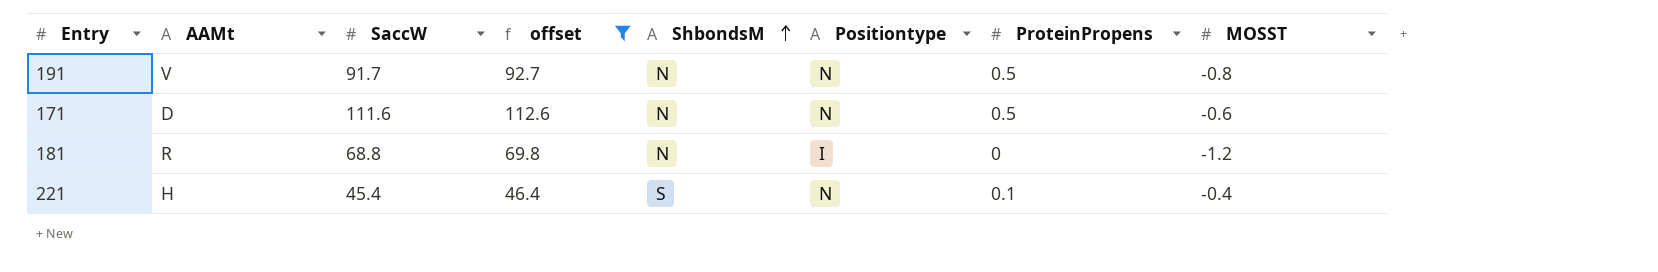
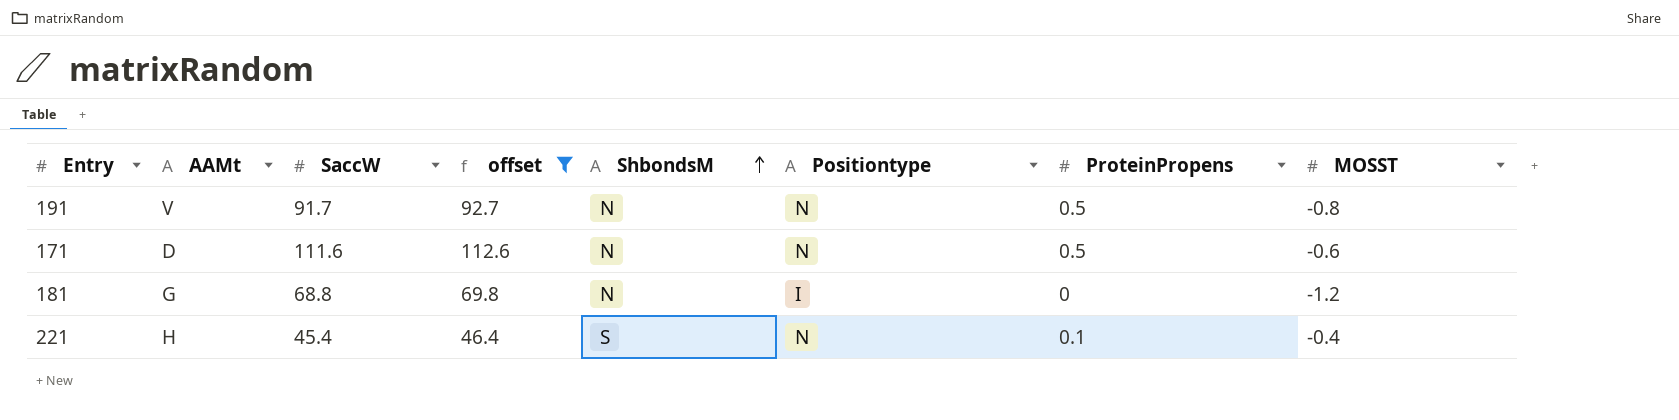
181 | AAMt: R -> G

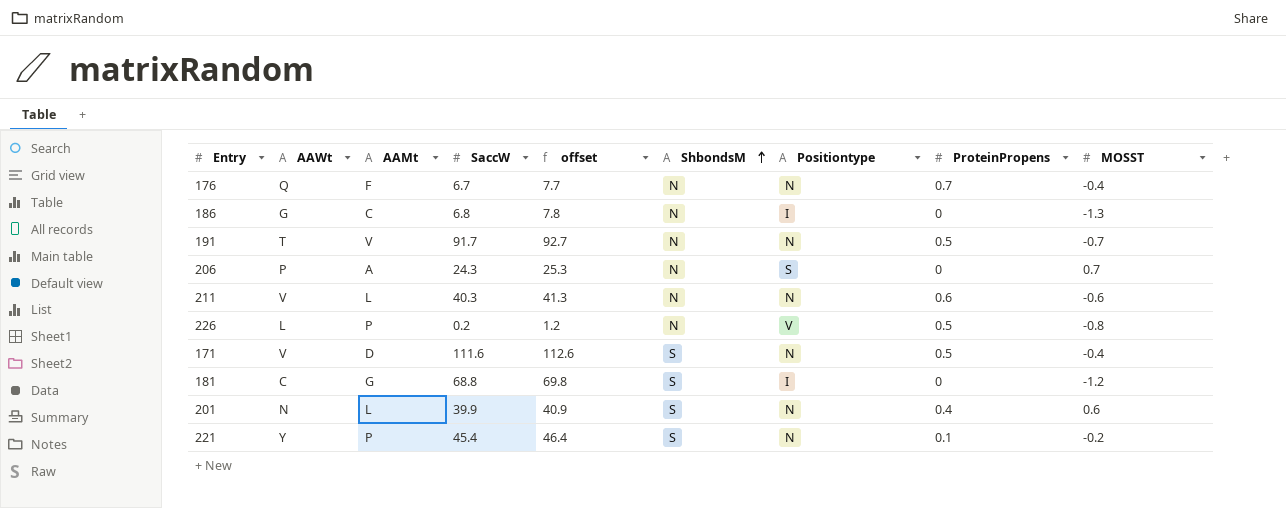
filter: offset >= 46.4 -> none
column AAWt | position: none -> 2
191 | MOSST: -0.8 -> -0.7
171 | ShbondsM: N -> S
171 | MOSST: -0.6 -> -0.4
181 | ShbondsM: N -> S
221 | AAMt: H -> P
221 | MOSST: -0.4 -> -0.2

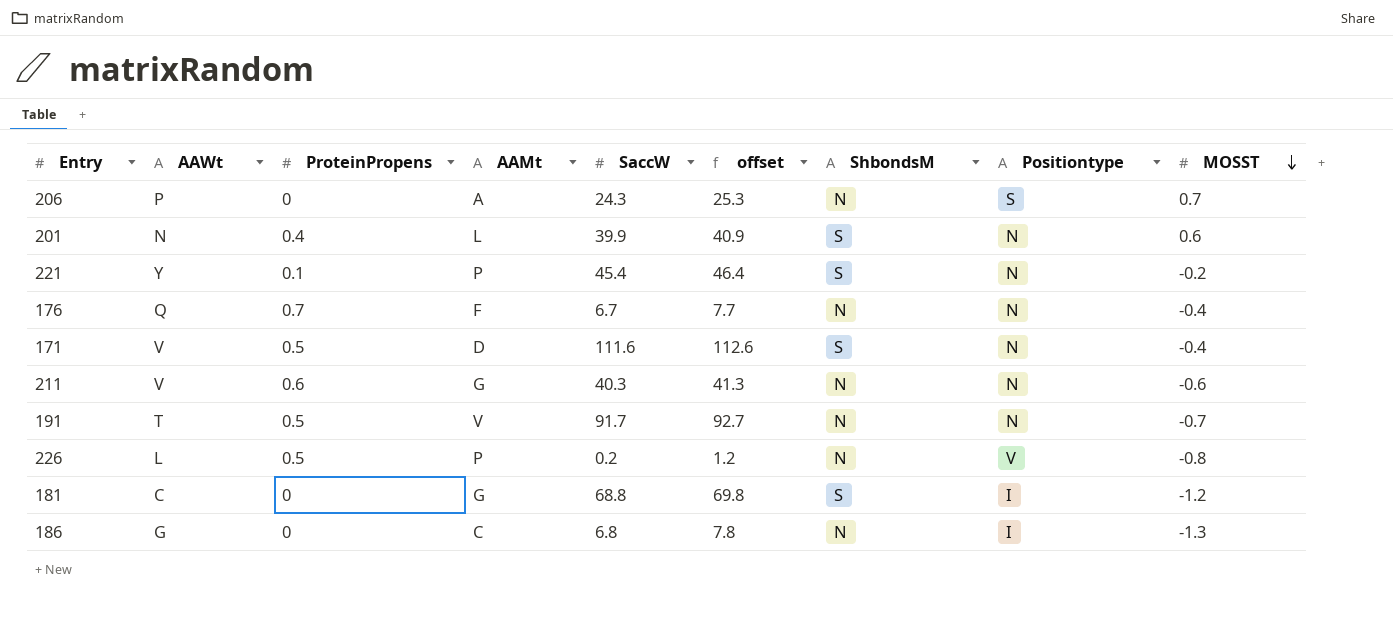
row order: ShbondsM ascending -> MOSST descending
column ProteinPropens | position: 8 -> 3
211 | AAMt: L -> G

